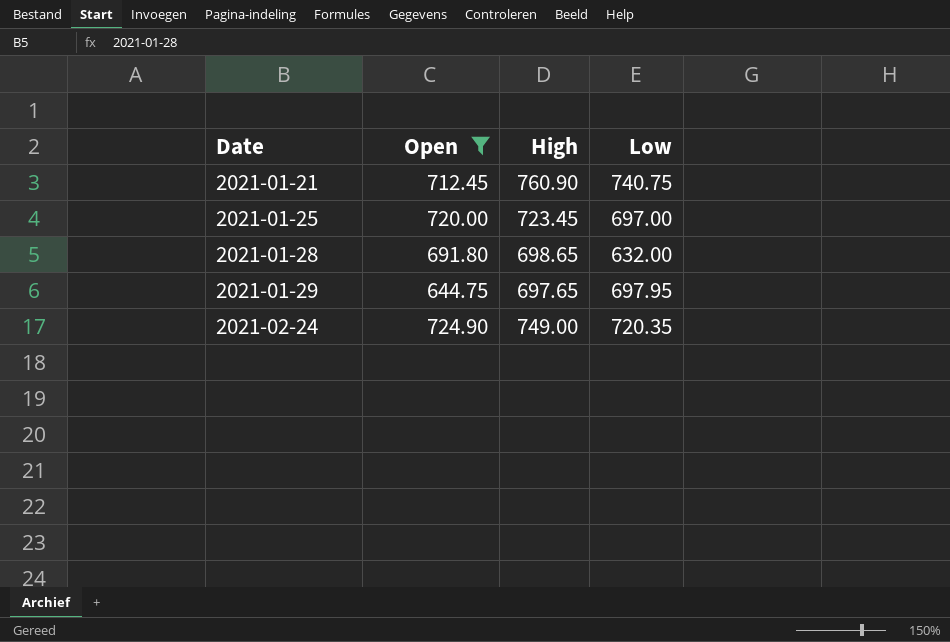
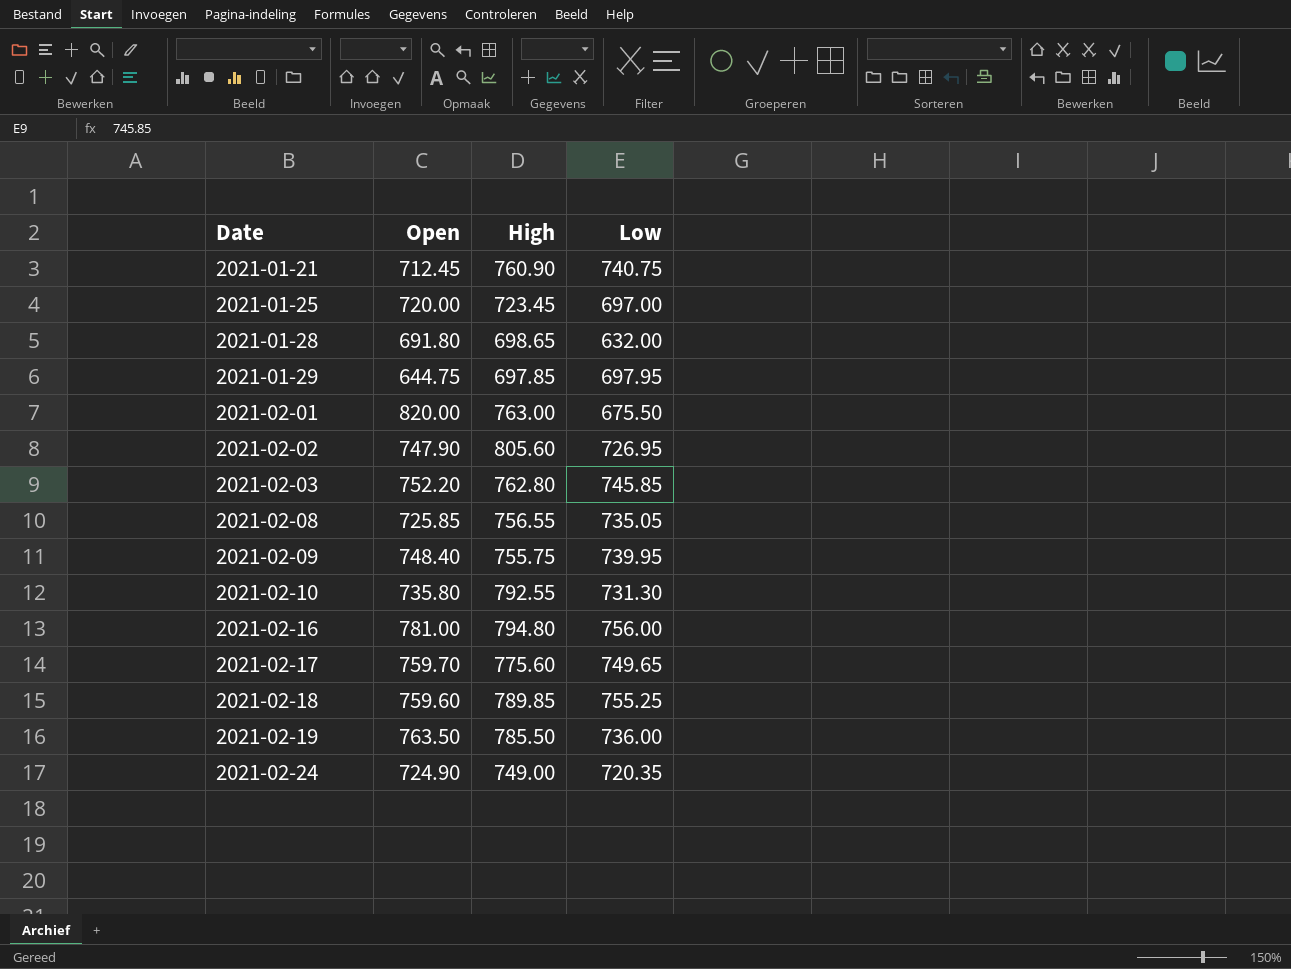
filter: Open <= 724.90 -> none
2021-01-29 | High: 697.65 -> 697.85

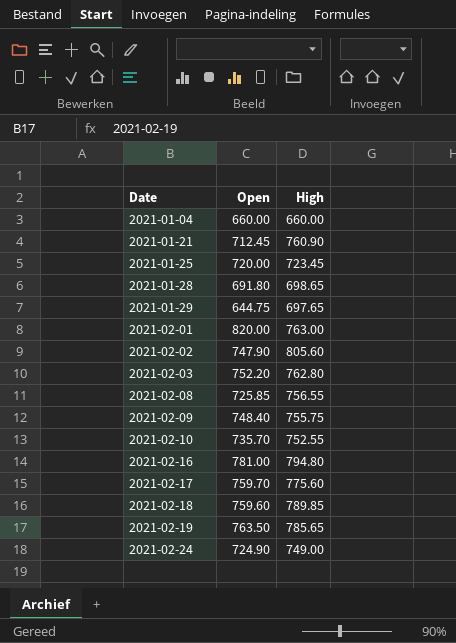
column Low | position: 4 -> none
row 2021-01-04: none -> 660.00 | 660.00
2021-01-29 | High: 697.85 -> 697.65
2021-02-10 | Open: 735.80 -> 735.70
2021-02-10 | High: 792.55 -> 752.55
2021-02-19 | High: 785.50 -> 785.65

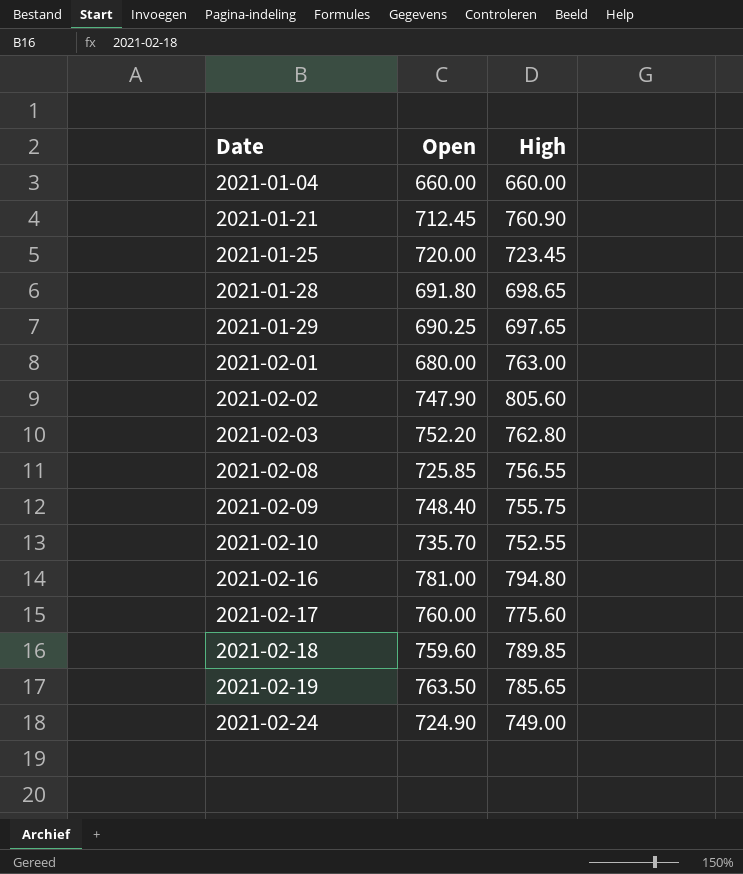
2021-01-29 | Open: 644.75 -> 690.25
2021-02-01 | Open: 820.00 -> 680.00
2021-02-17 | Open: 759.70 -> 760.00

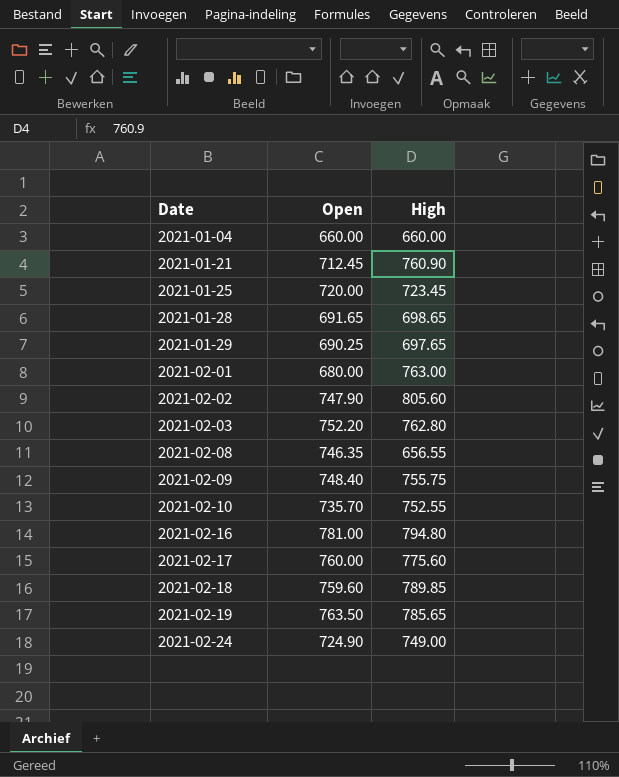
2021-01-28 | Open: 691.80 -> 691.65
2021-02-08 | Open: 725.85 -> 746.35
2021-02-08 | High: 756.55 -> 656.55

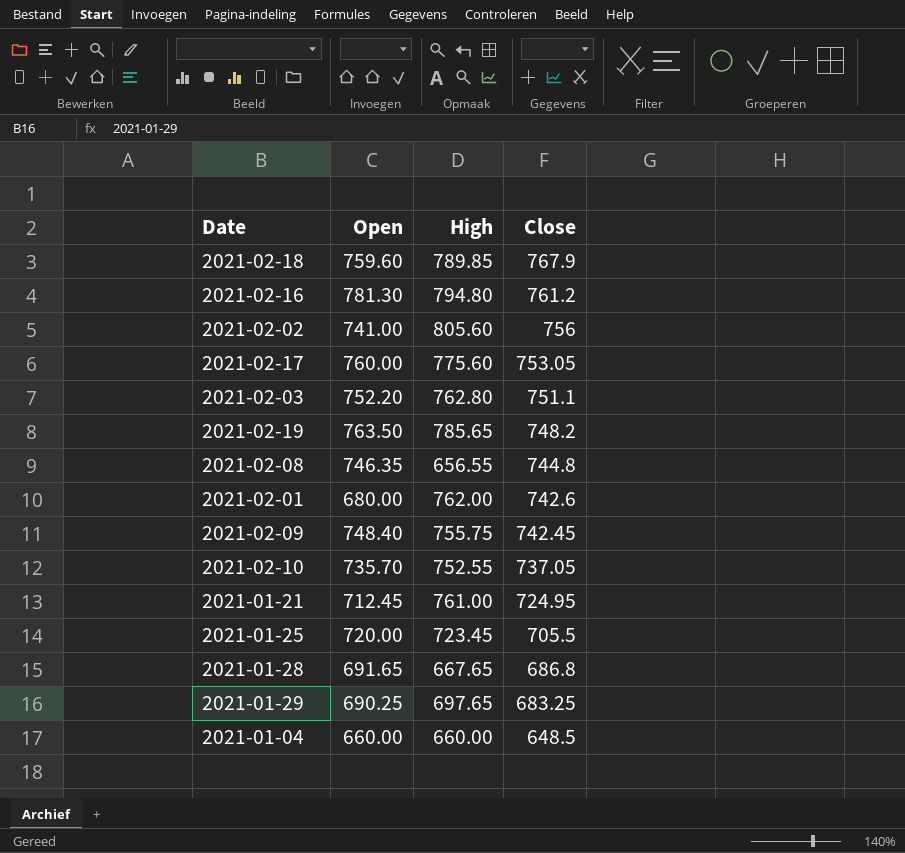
row order: Date ascending -> Close descending
column Close | position: none -> 4
row 2021-02-24: 724.90 | 749.00 -> none
2021-02-16 | Open: 781.00 -> 781.30
2021-02-02 | Open: 747.90 -> 741.00
2021-02-01 | High: 763.00 -> 762.00
2021-01-21 | High: 760.90 -> 761.00
2021-01-28 | High: 698.65 -> 667.65

